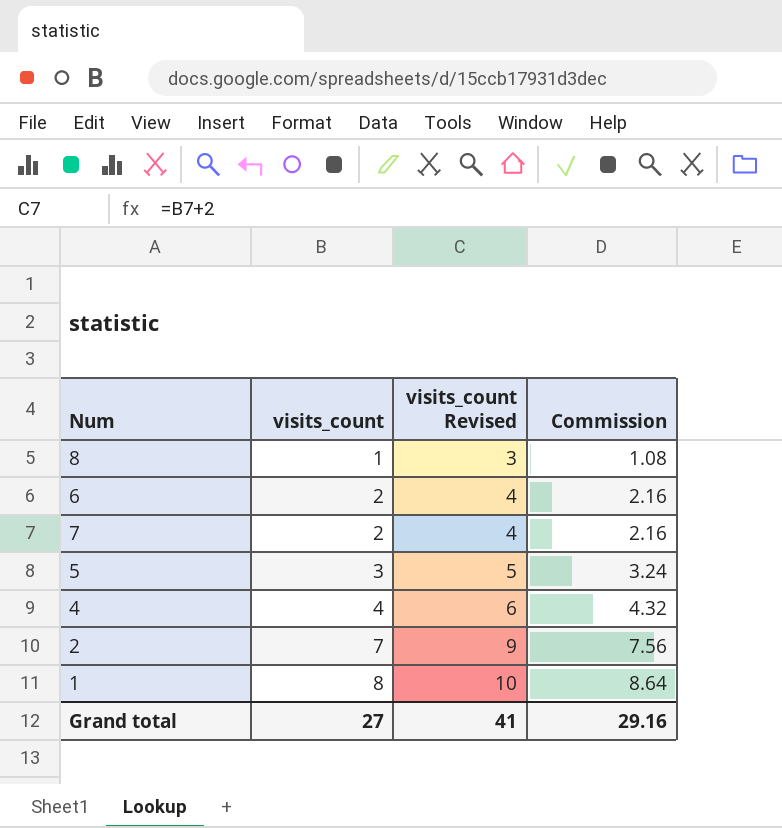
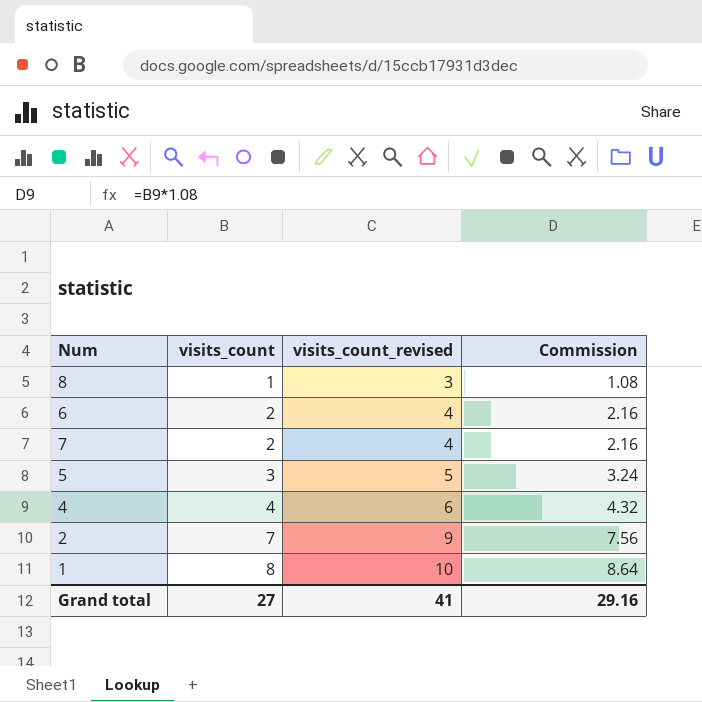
column name: visits_count Revised -> visits_count_revised

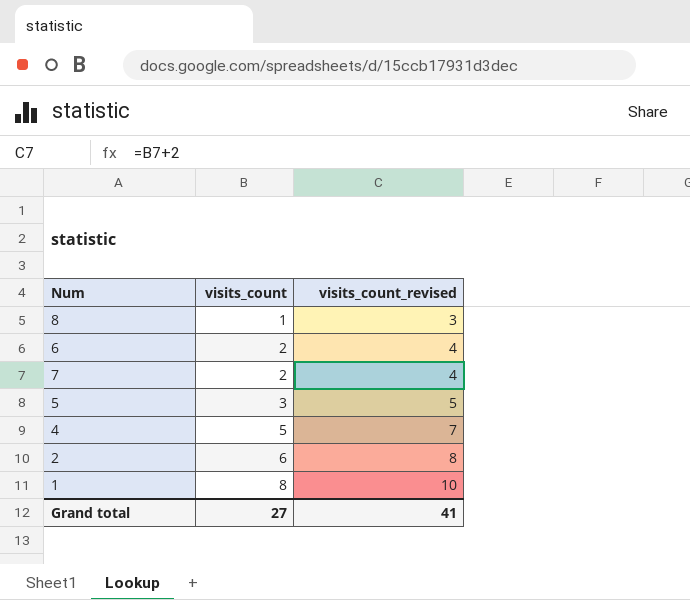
column Commission | formula: [visits_count] * 1.08 -> none
4 | visits_count: 4 -> 5
4 | visits_count_revised: 6 -> 7
2 | visits_count: 7 -> 6
2 | visits_count_revised: 9 -> 8

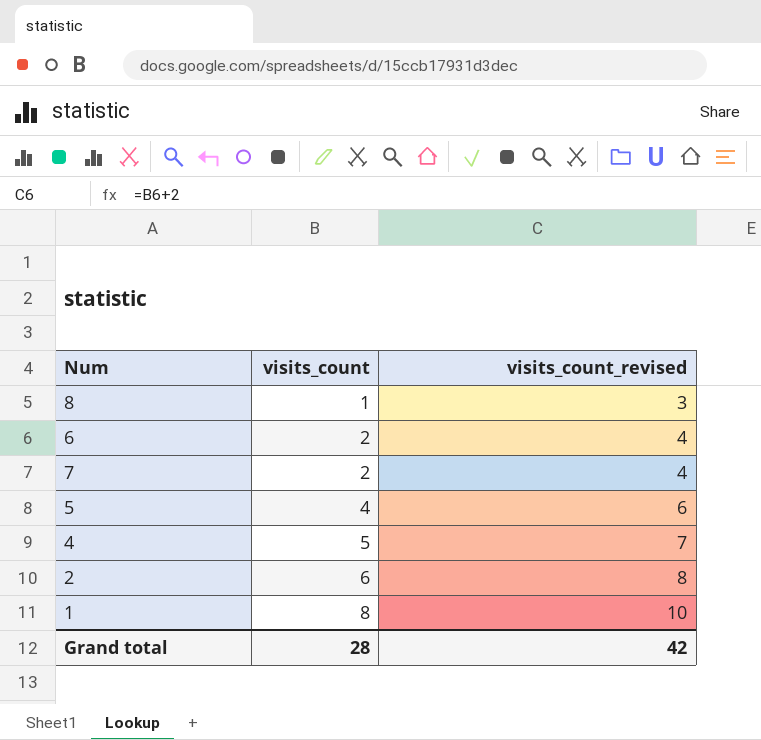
5 | visits_count: 3 -> 4
5 | visits_count_revised: 5 -> 6
Grand total | visits_count: 27 -> 28
Grand total | visits_count_revised: 41 -> 42

